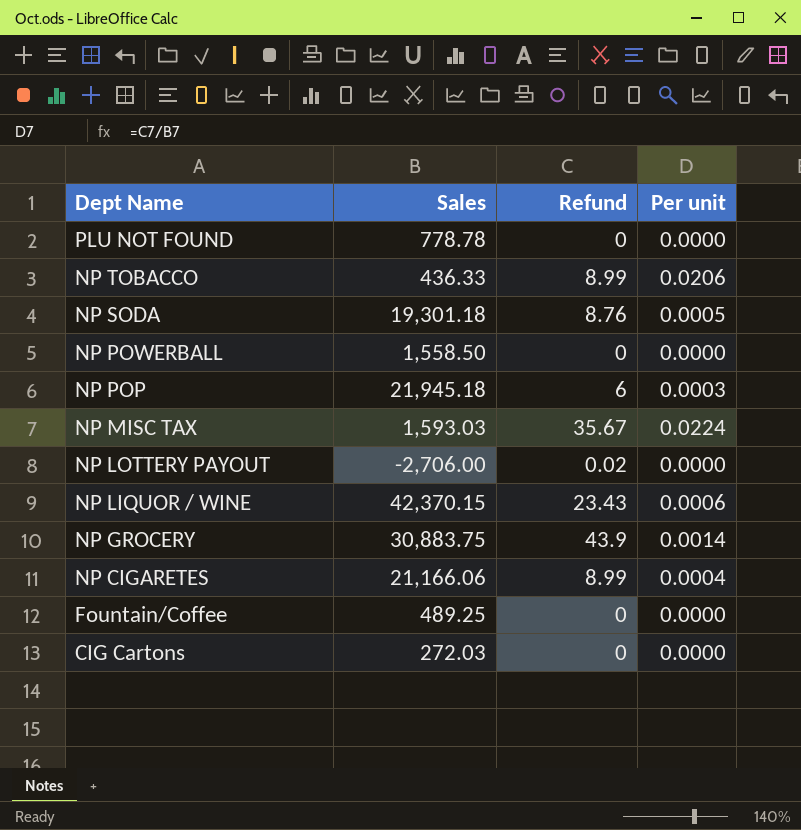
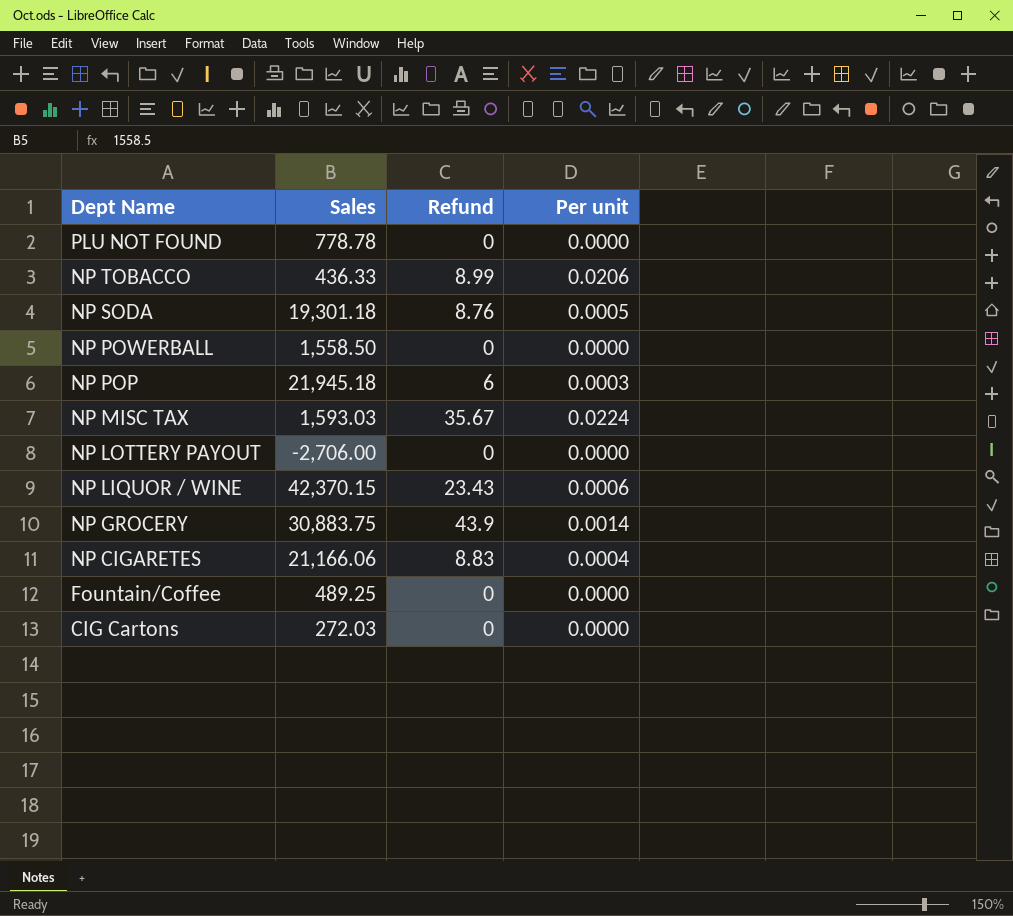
NP LOTTERY PAYOUT | Refund: 0.02 -> 0
NP CIGARETES | Refund: 8.99 -> 8.83

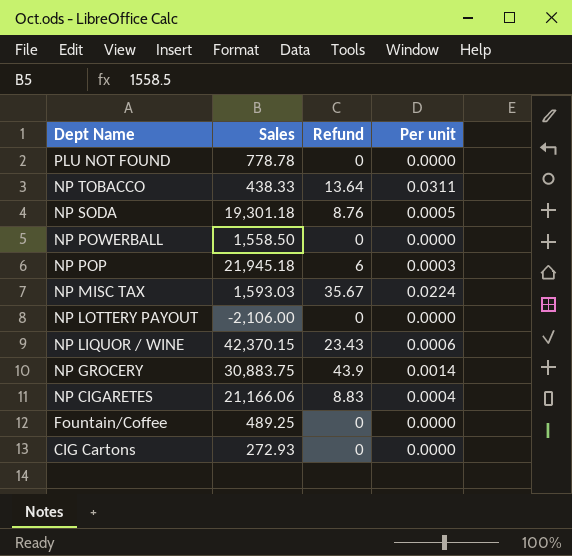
NP TOBACCO | Sales: 436.33 -> 438.33
NP TOBACCO | Refund: 8.99 -> 13.64
NP TOBACCO | Per unit: 0.0206 -> 0.0311
NP LOTTERY PAYOUT | Sales: -2,706.00 -> -2,106.00
CIG Cartons | Sales: 272.03 -> 272.93

